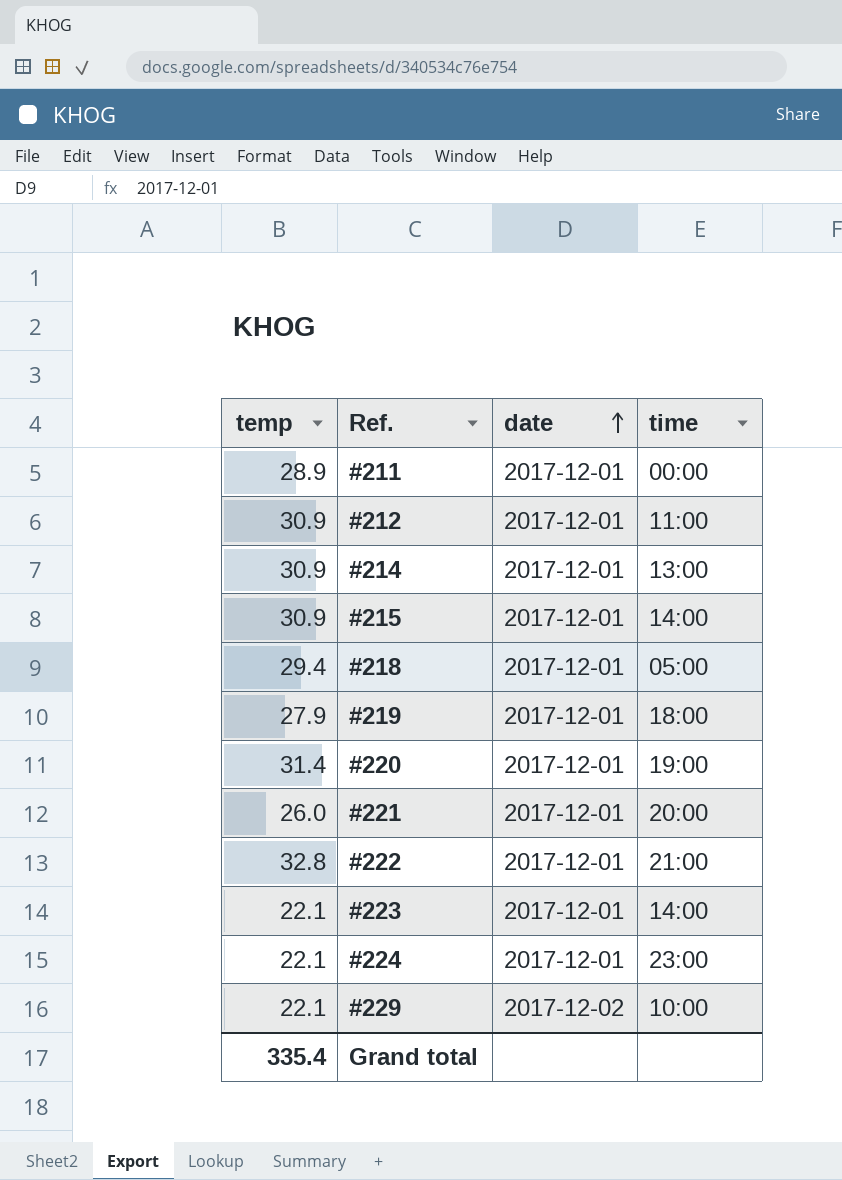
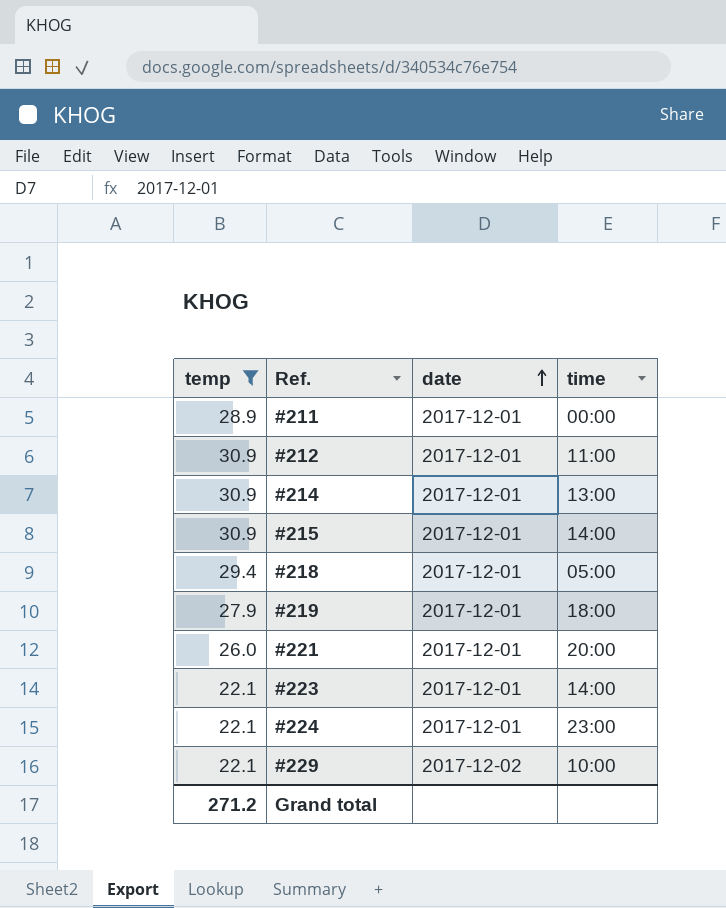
filter: none -> temp <= 30.9
Grand total | temp: 335.4 -> 271.2

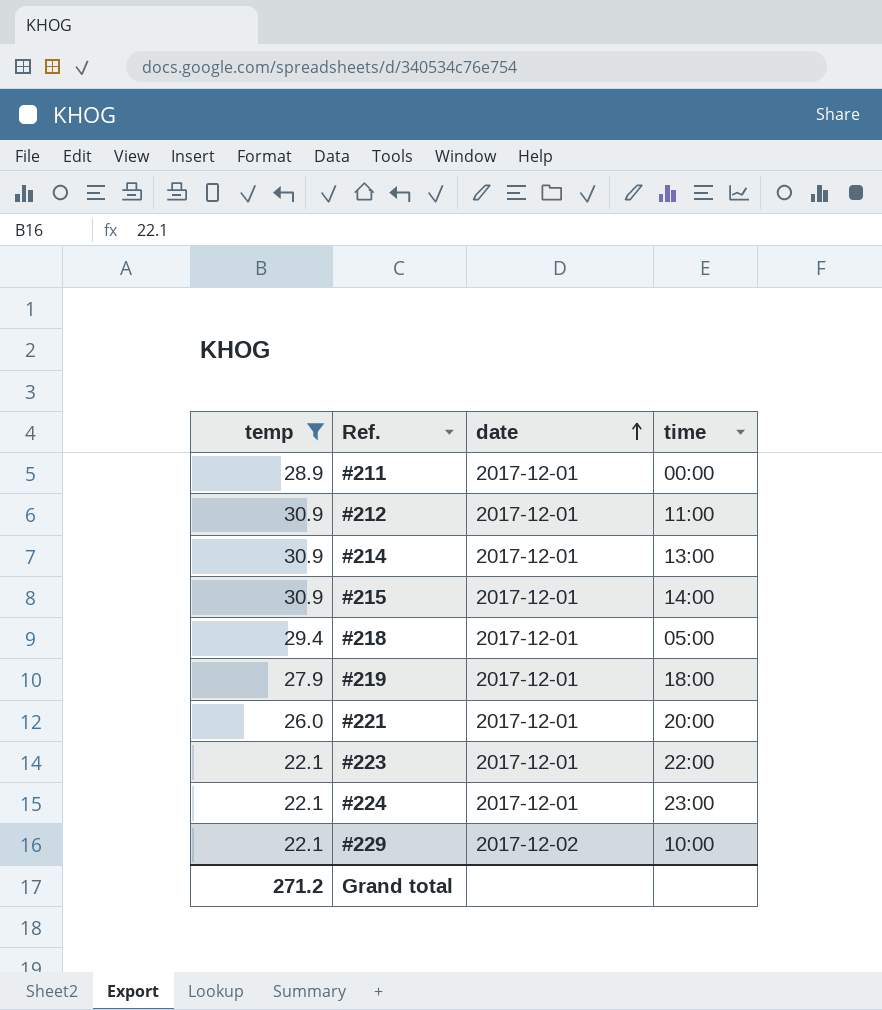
#223 | time: 14:00 -> 22:00

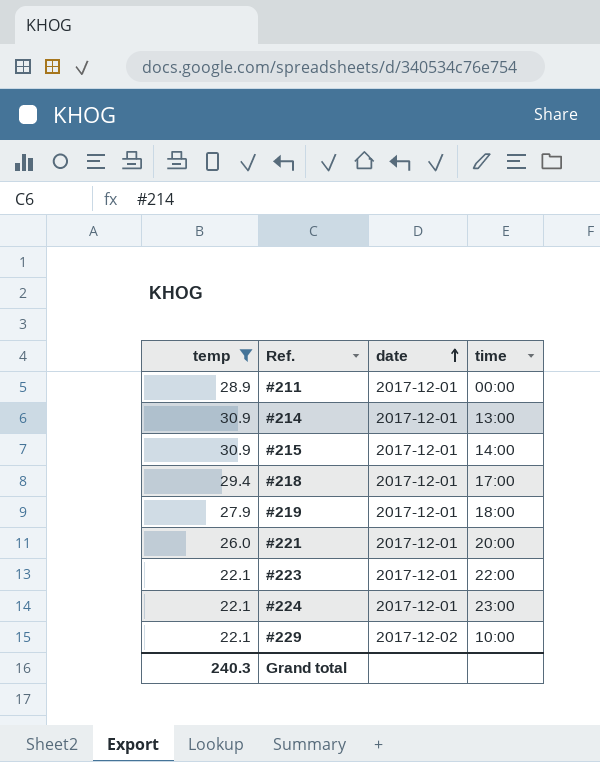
row #212: 30.9 | 2017-12-01 | 11:00 -> none
#218 | time: 05:00 -> 17:00
Grand total | temp: 271.2 -> 240.3

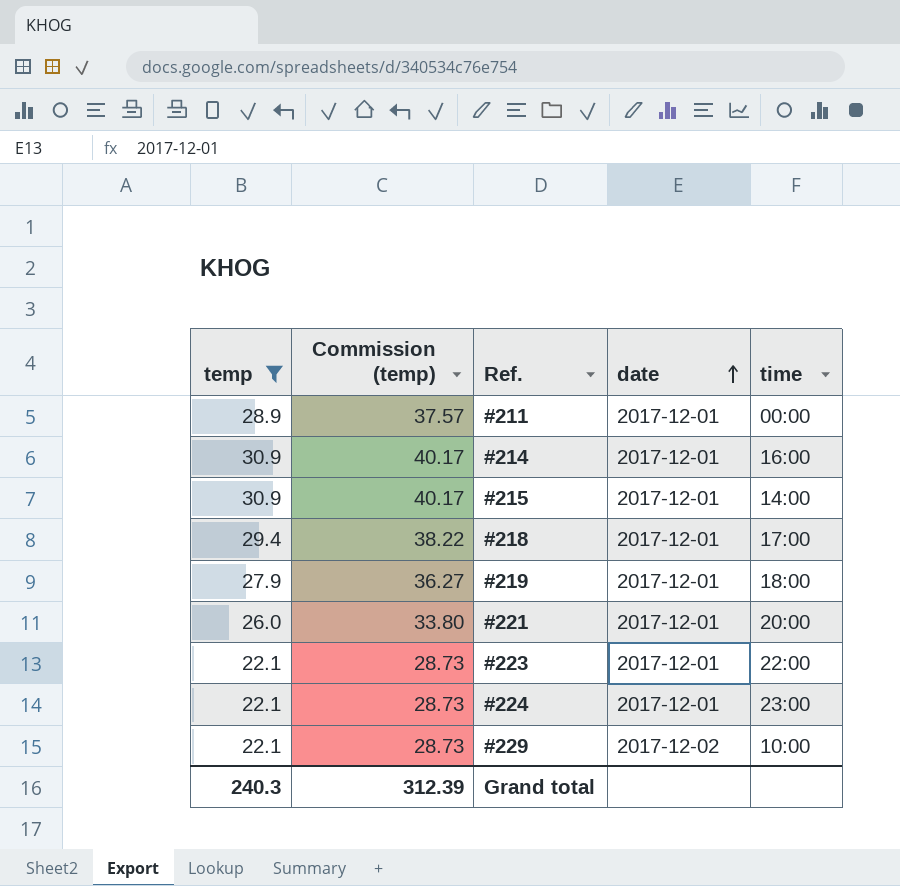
column Commission (temp) | formula: none -> [temp] * 1.3
#214 | time: 13:00 -> 16:00

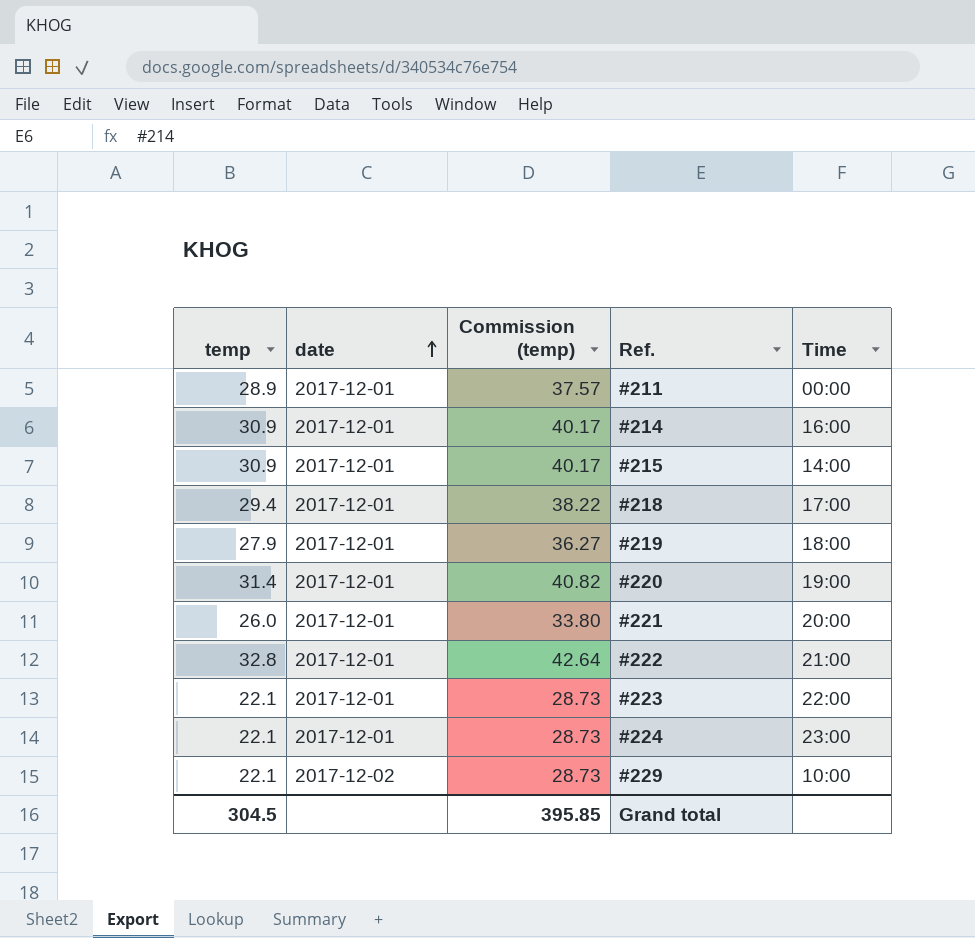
filter: temp <= 30.9 -> none
column date | position: 4 -> 2
column name: time -> Time
Grand total | temp: 240.3 -> 304.5
Grand total | Commission (temp): 312.39 -> 395.85

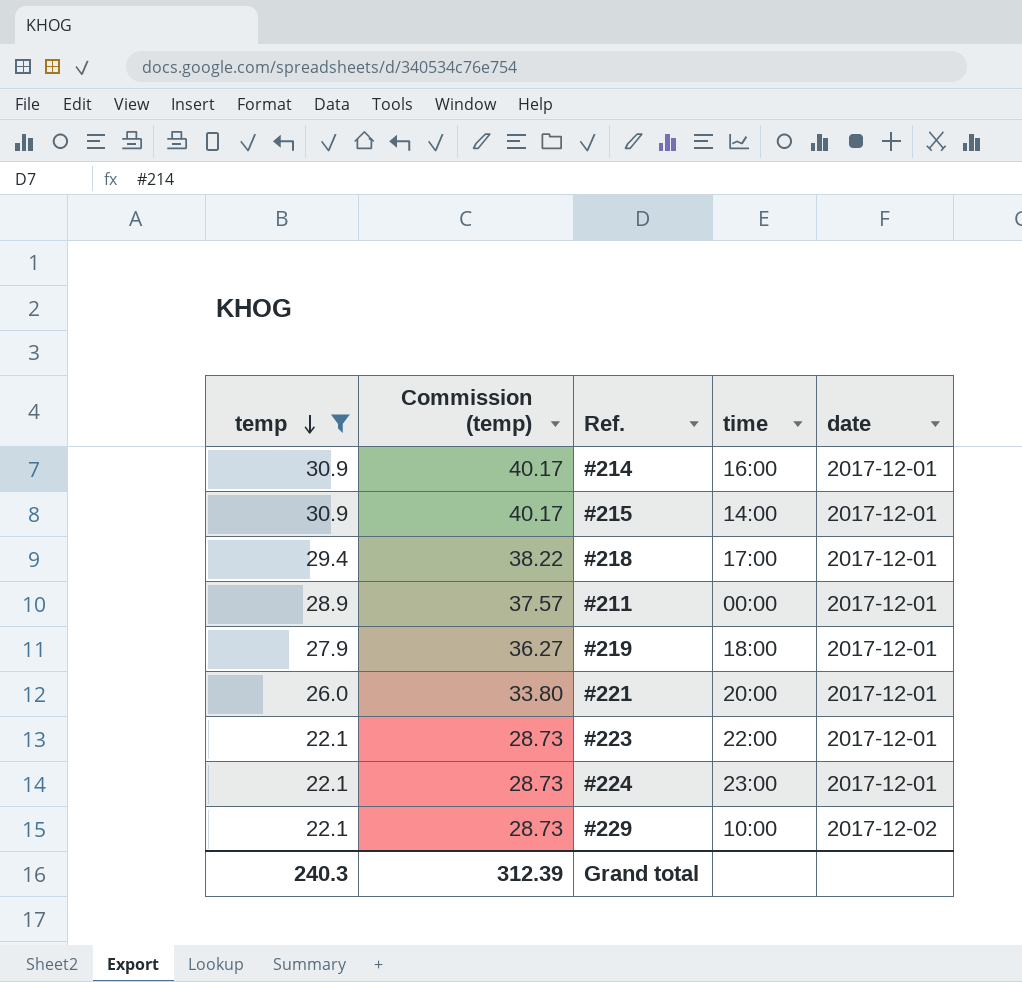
filter: none -> temp <= 30.9
row order: date ascending -> temp descending
column name: Time -> time
column date | position: 2 -> 5
Grand total | temp: 304.5 -> 240.3
Grand total | Commission (temp): 395.85 -> 312.39

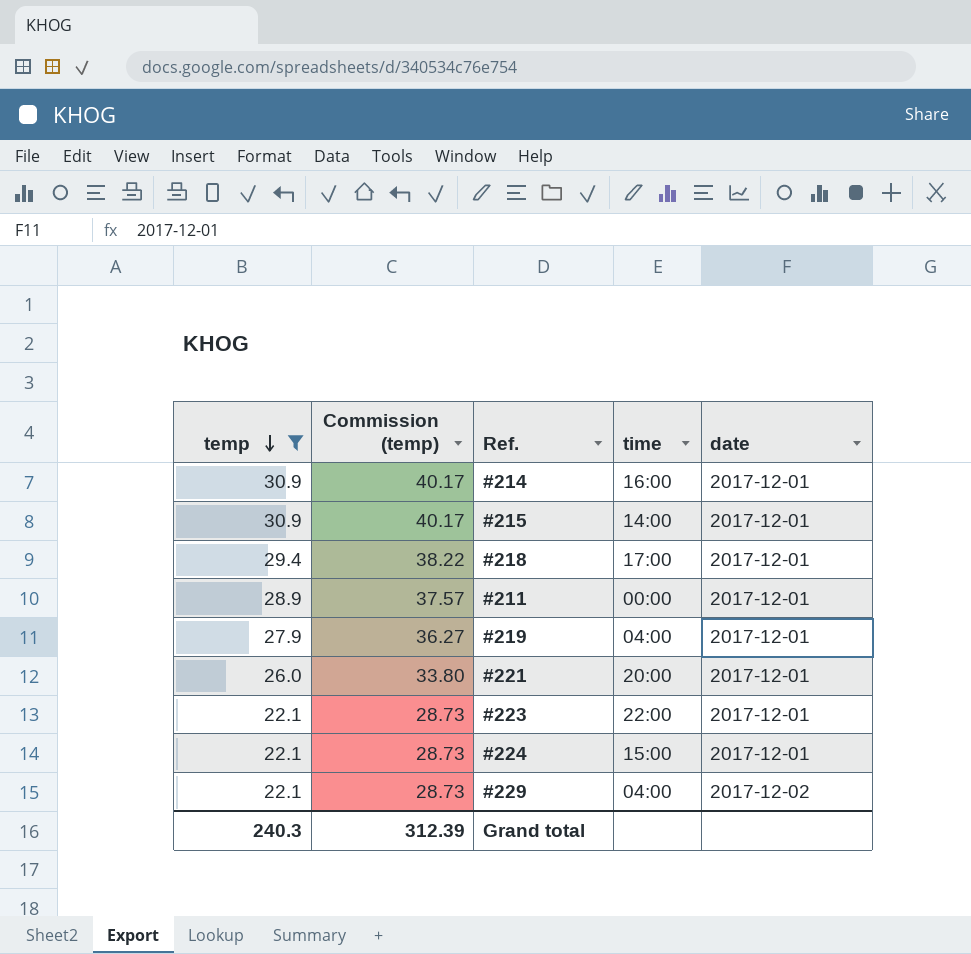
#219 | time: 18:00 -> 04:00
#224 | time: 23:00 -> 15:00
#229 | time: 10:00 -> 04:00

